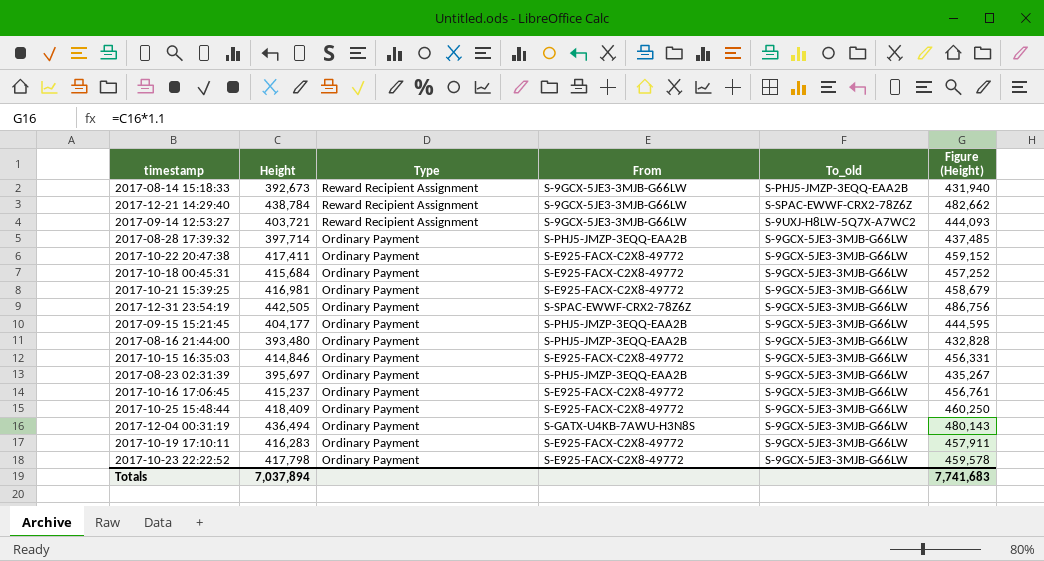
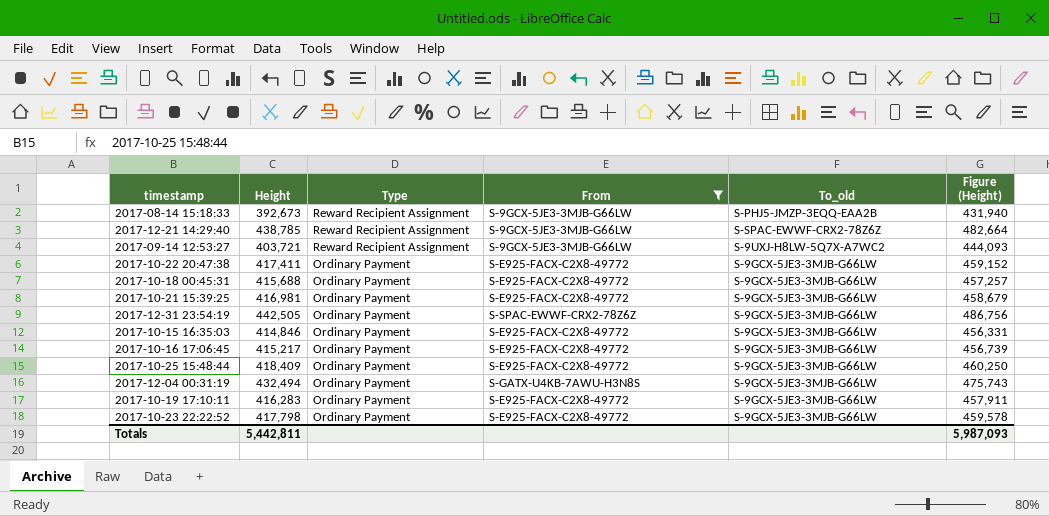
filter: none -> From != S-PHJ5-JMZP-3EQQ-EAA2B
2017-12-21 14:29:40 | Height: 438,784 -> 438,785
2017-12-21 14:29:40 | Figure (Height): 482,662 -> 482,664
2017-10-18 00:45:31 | Height: 415,684 -> 415,688
2017-10-18 00:45:31 | Figure (Height): 457,252 -> 457,257
2017-10-16 17:06:45 | Height: 415,237 -> 415,217
2017-10-16 17:06:45 | Figure (Height): 456,761 -> 456,739
2017-12-04 00:31:19 | Height: 436,494 -> 432,494
2017-12-04 00:31:19 | Figure (Height): 480,143 -> 475,743
Totals | Height: 7,037,894 -> 5,442,811
Totals | Figure (Height): 7,741,683 -> 5,987,093

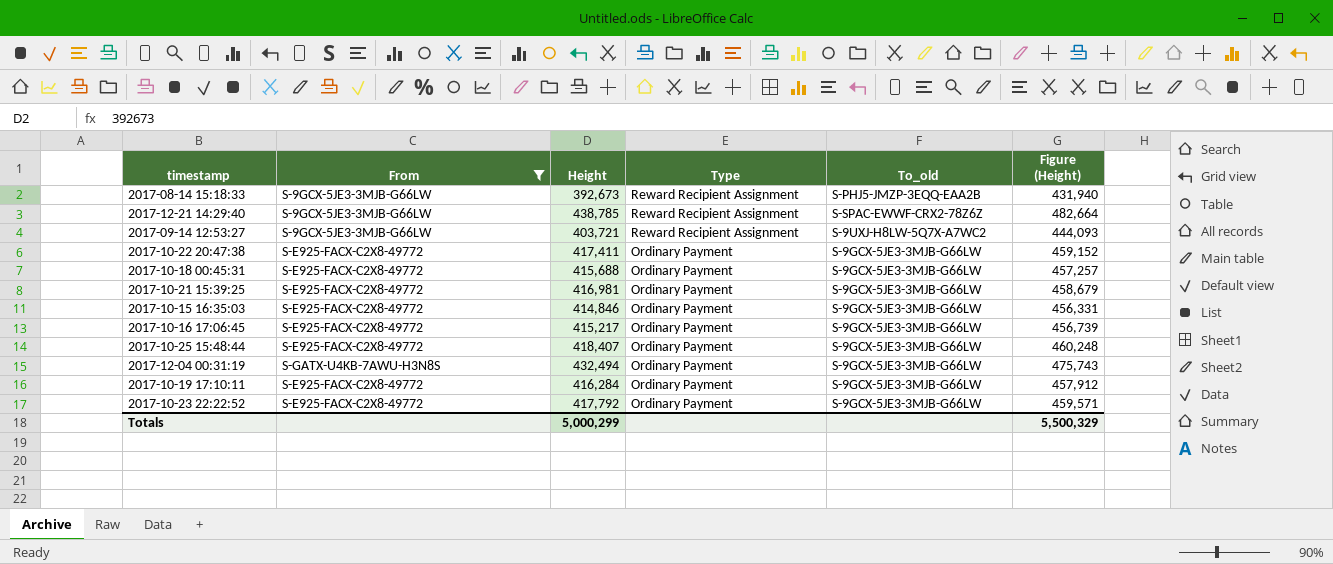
column From | position: 4 -> 2
row 2017-12-31 23:54:19: 442,505 | Ordinary Payment | S-SPAC-EWWF-CRX2-78Z6Z | S-9GCX-5JE3-3MJB-G66LW | 486,756 -> none
2017-10-25 15:48:44 | Height: 418,409 -> 418,407
2017-10-25 15:48:44 | Figure (Height): 460,250 -> 460,248
2017-10-19 17:10:11 | Height: 416,283 -> 416,284
2017-10-19 17:10:11 | Figure (Height): 457,911 -> 457,912
2017-10-23 22:22:52 | Height: 417,798 -> 417,792
2017-10-23 22:22:52 | Figure (Height): 459,578 -> 459,571
Totals | Height: 5,442,811 -> 5,000,299
Totals | Figure (Height): 5,987,093 -> 5,500,329

